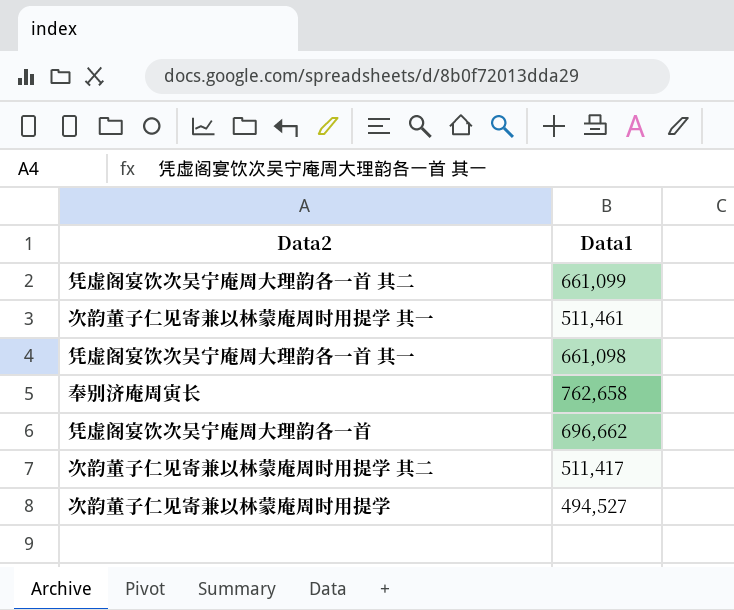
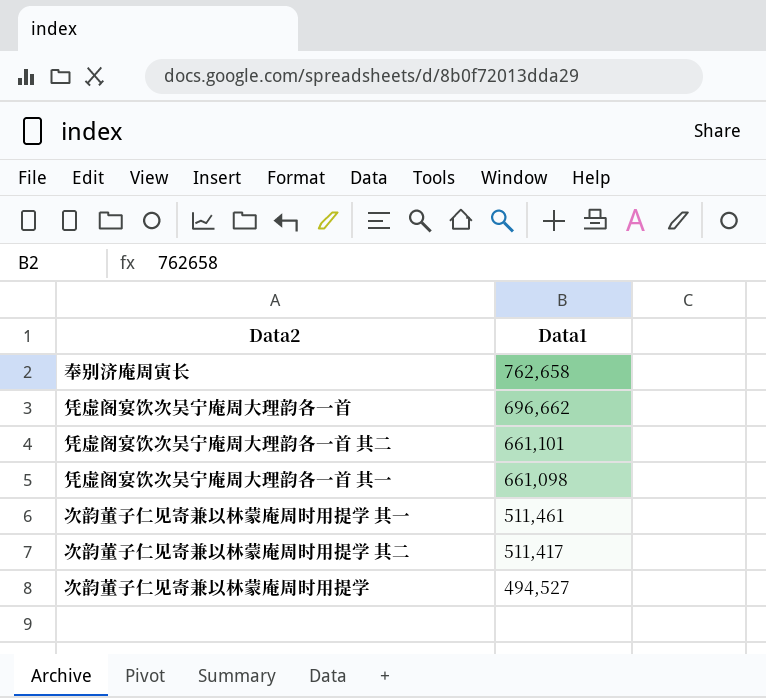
row order: none -> Data1 descending
凭虚阁宴饮次吴宁庵周大理韵各一首 其二 | Data1: 661,099 -> 661,101

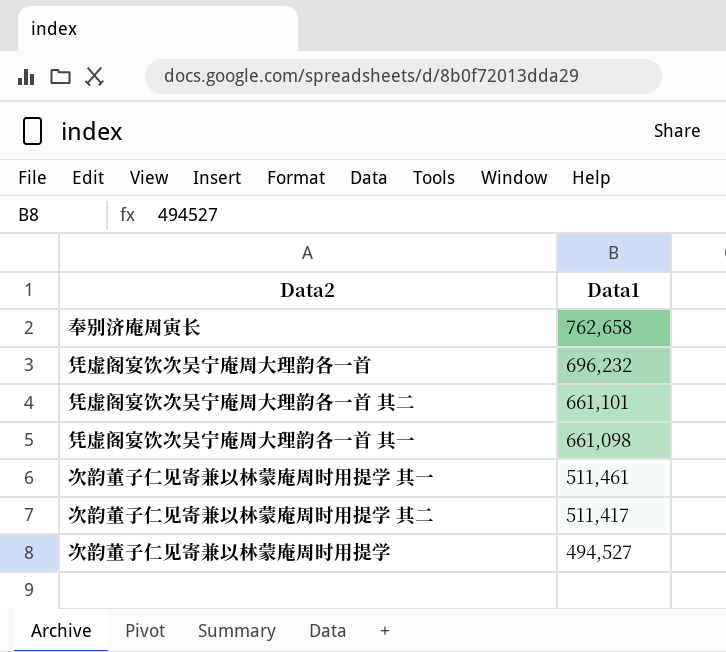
凭虚阁宴饮次吴宁庵周大理韵各一首 | Data1: 696,662 -> 696,232

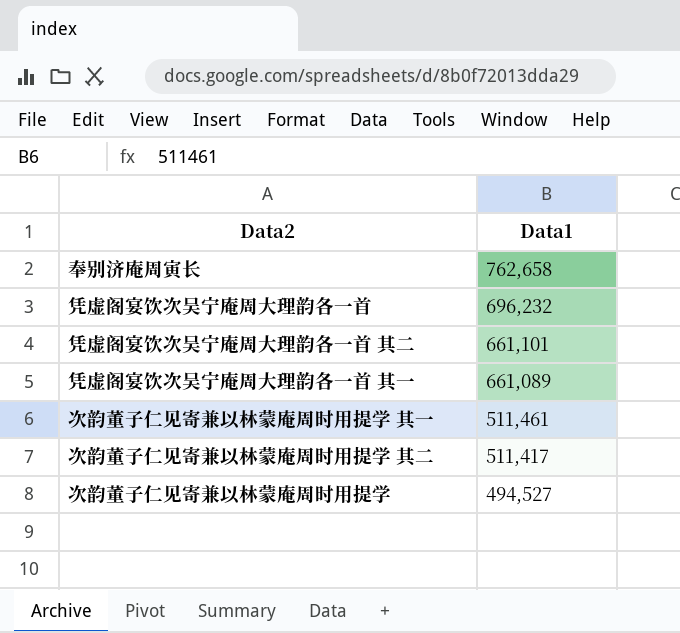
凭虚阁宴饮次吴宁庵周大理韵各一首 其一 | Data1: 661,098 -> 661,089

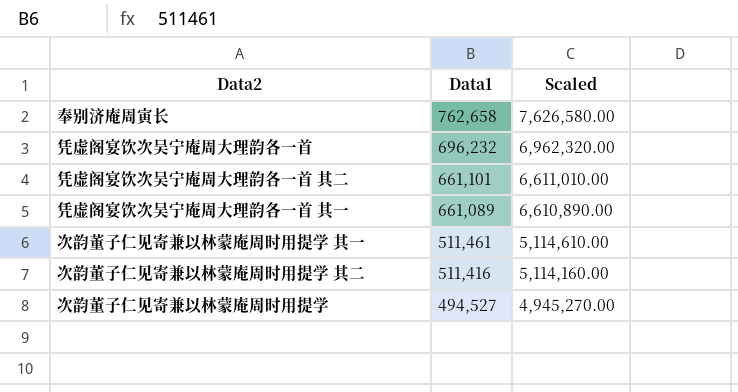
column Scaled | formula: none -> [Data1] * 10
次韵董子仁见寄兼以林蒙庵周时用提学 其二 | Data1: 511,417 -> 511,416

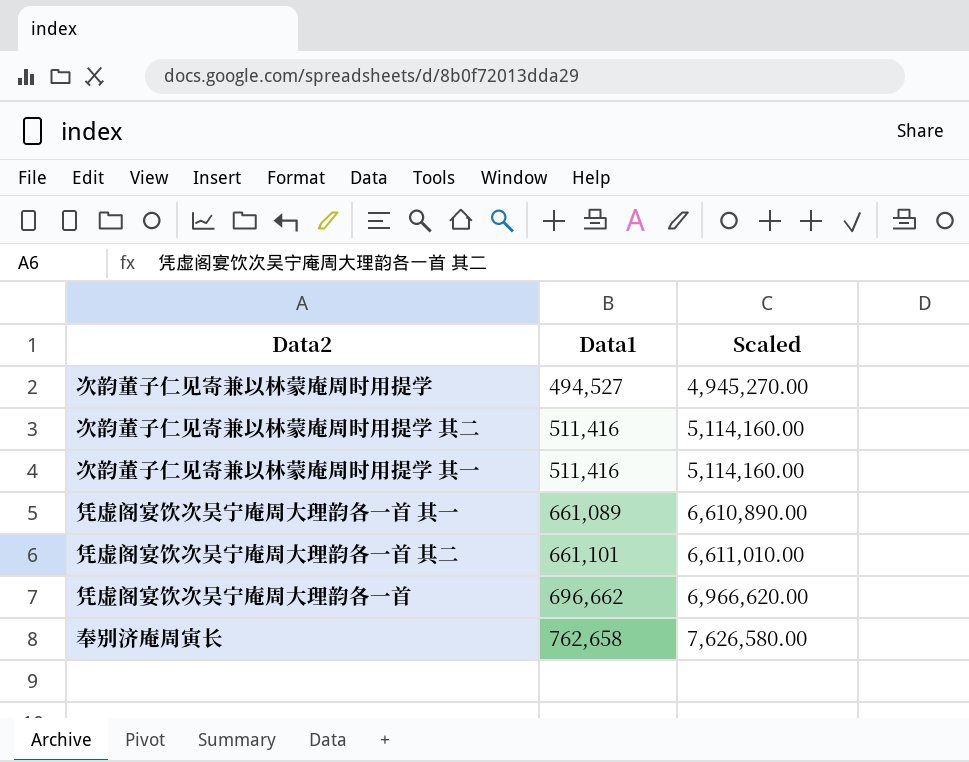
row order: Data1 descending -> Data1 ascending
次韵董子仁见寄兼以林蒙庵周时用提学 其一 | Data1: 511,461 -> 511,416
次韵董子仁见寄兼以林蒙庵周时用提学 其一 | Scaled: 5,114,610.00 -> 5,114,160.00
凭虚阁宴饮次吴宁庵周大理韵各一首 | Data1: 696,232 -> 696,662
凭虚阁宴饮次吴宁庵周大理韵各一首 | Scaled: 6,962,320.00 -> 6,966,620.00

